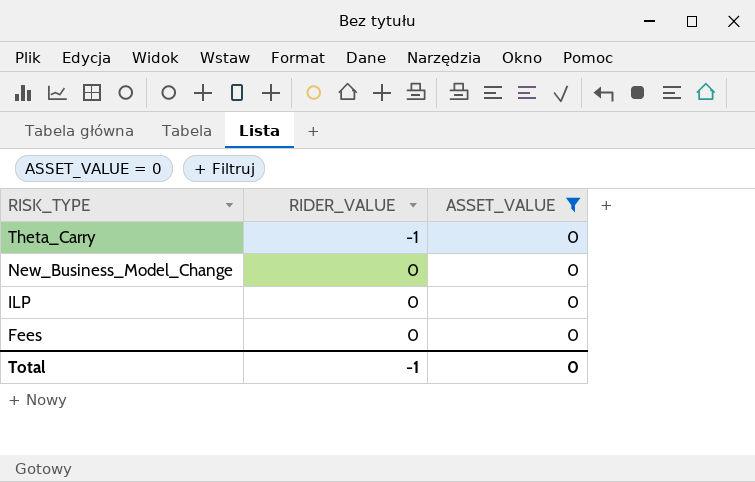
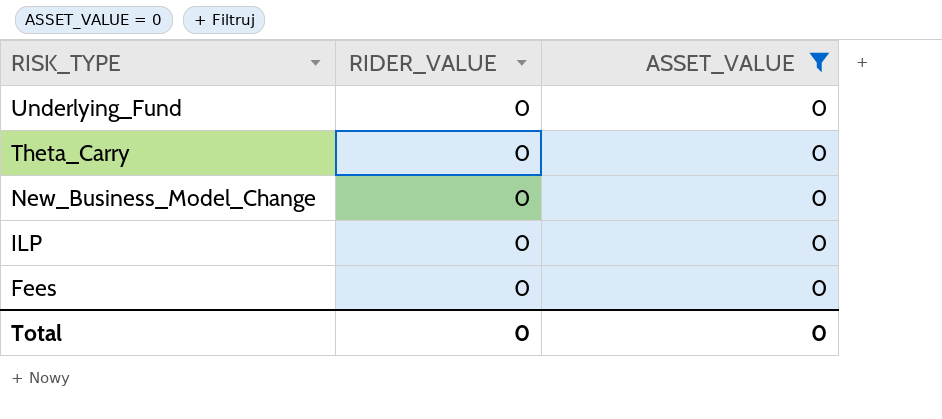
row Underlying_Fund: none -> 0 | 0
Theta_Carry | RIDER_VALUE: -1 -> 0
Total | RIDER_VALUE: -1 -> 0

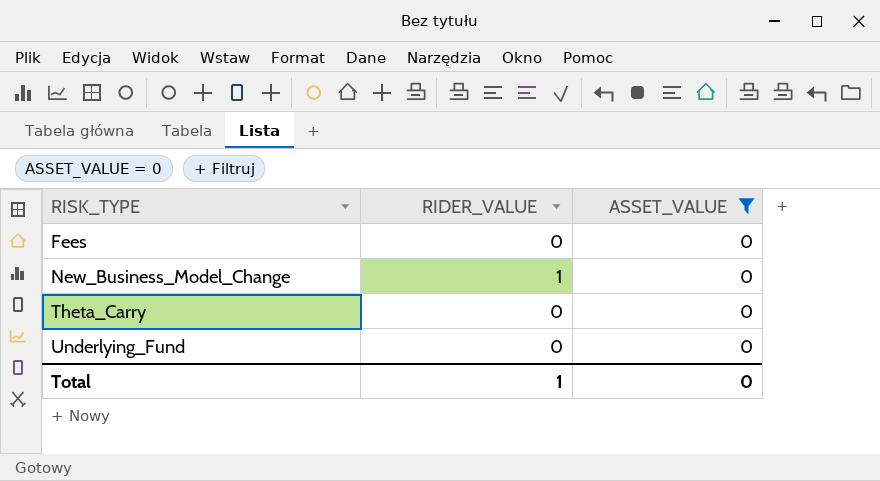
row order: RISK_TYPE descending -> RISK_TYPE ascending
row ILP: 0 | 0 -> none
New_Business_Model_Change | RIDER_VALUE: 0 -> 1
Total | RIDER_VALUE: 0 -> 1

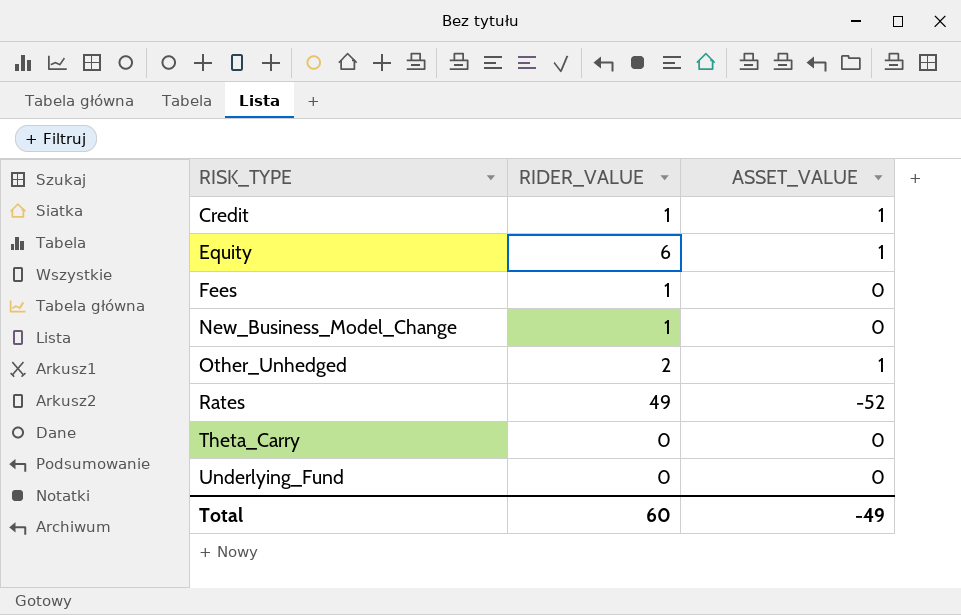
filter: ASSET_VALUE = 0 -> none
Fees | RIDER_VALUE: 0 -> 1
Total | RIDER_VALUE: 1 -> 60
Total | ASSET_VALUE: 0 -> -49

